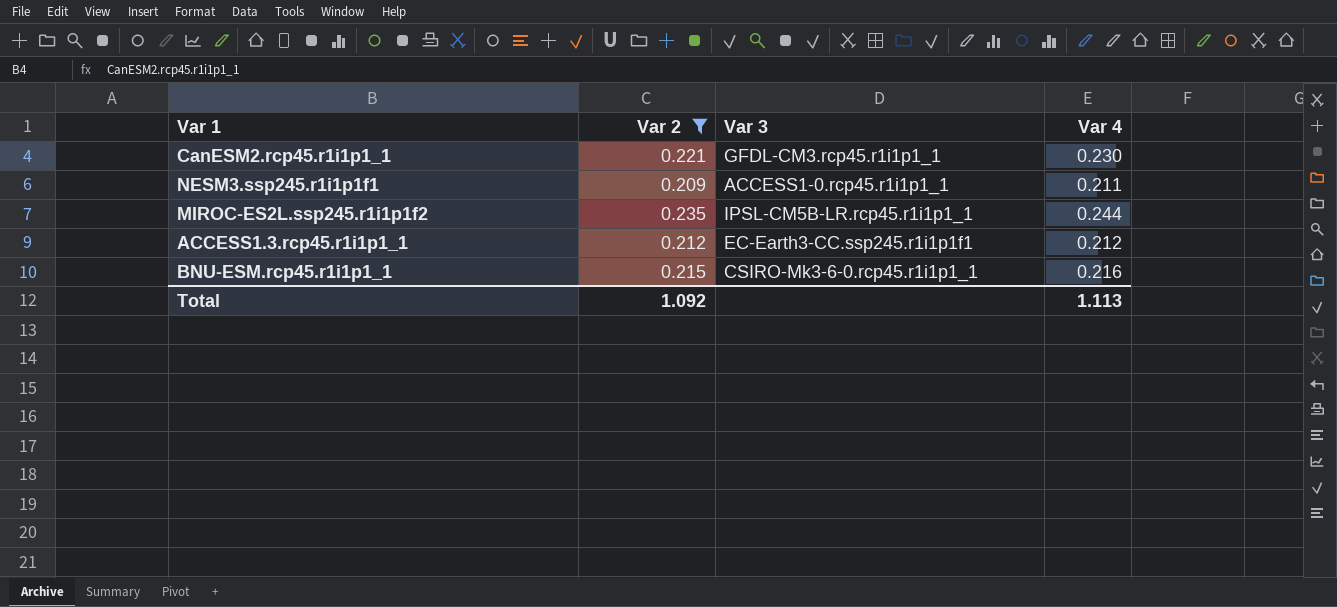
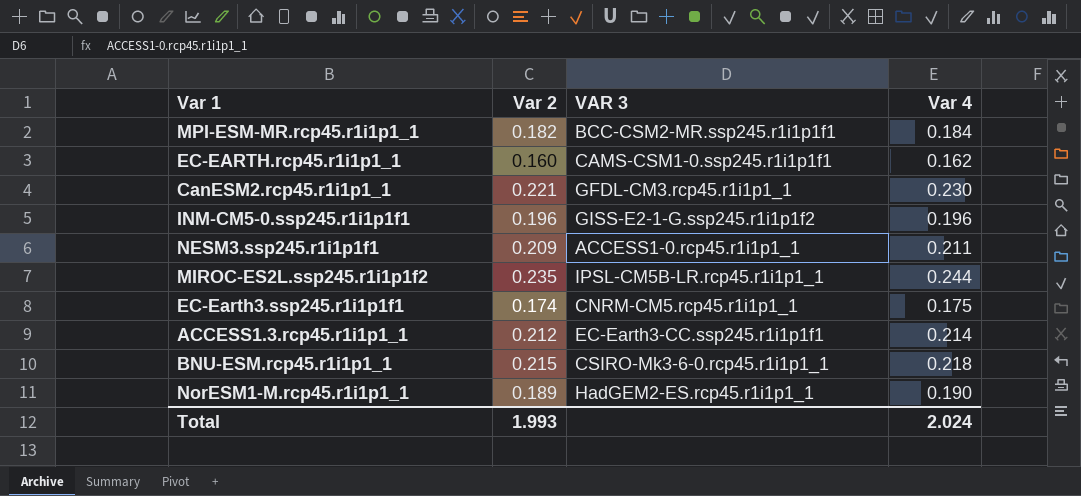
filter: Var 2 >= 0.209 -> none
column name: Var 3 -> VAR 3
ACCESS1.3.rcp45.r1i1p1_1 | Var 4: 0.212 -> 0.214
BNU-ESM.rcp45.r1i1p1_1 | Var 4: 0.216 -> 0.218
Total | Var 2: 1.092 -> 1.993
Total | Var 4: 1.113 -> 2.024

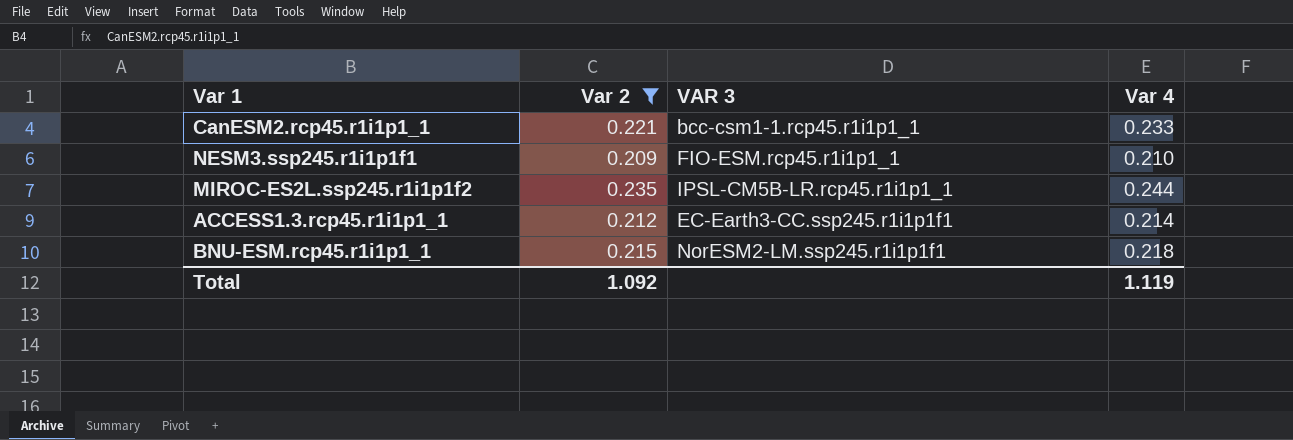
filter: none -> Var 2 >= 0.209
CanESM2.rcp45.r1i1p1_1 | VAR 3: GFDL-CM3.rcp45.r1i1p1_1 -> bcc-csm1-1.rcp45.r1i1p1_1
CanESM2.rcp45.r1i1p1_1 | Var 4: 0.230 -> 0.233
NESM3.ssp245.r1i1p1f1 | VAR 3: ACCESS1-0.rcp45.r1i1p1_1 -> FIO-ESM.rcp45.r1i1p1_1
NESM3.ssp245.r1i1p1f1 | Var 4: 0.211 -> 0.210
BNU-ESM.rcp45.r1i1p1_1 | VAR 3: CSIRO-Mk3-6-0.rcp45.r1i1p1_1 -> NorESM2-LM.ssp245.r1i1p1f1
Total | Var 2: 1.993 -> 1.092
Total | Var 4: 2.024 -> 1.119

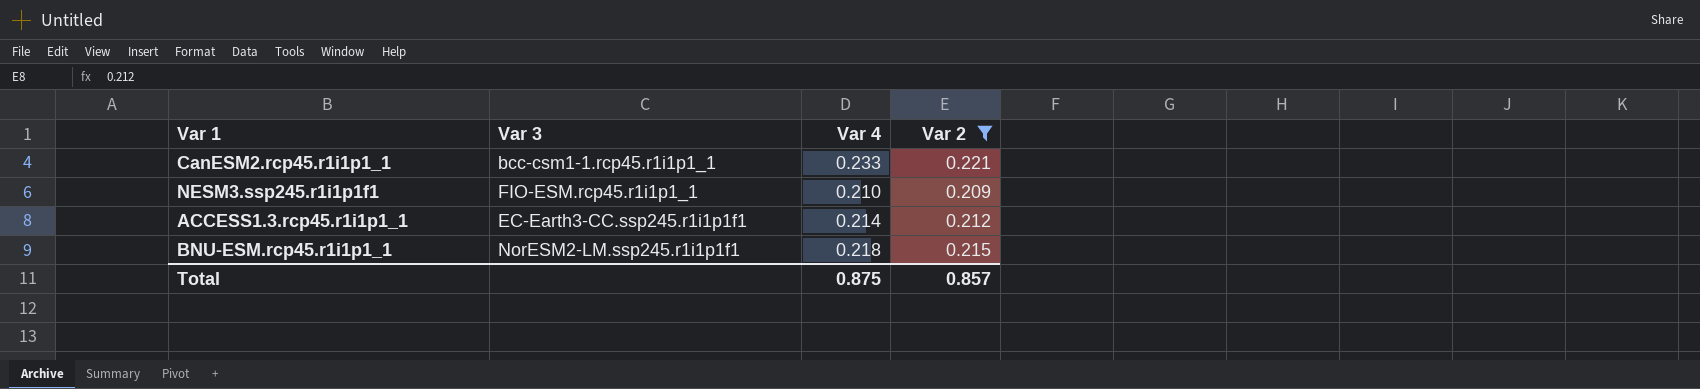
column name: VAR 3 -> Var 3
column Var 2 | position: 2 -> 4
row MIROC-ES2L.ssp245.r1i1p1f2: 0.235 | IPSL-CM5B-LR.rcp45.r1i1p1_1 | 0.244 -> none
Total | Var 4: 1.119 -> 0.875
Total | Var 2: 1.092 -> 0.857

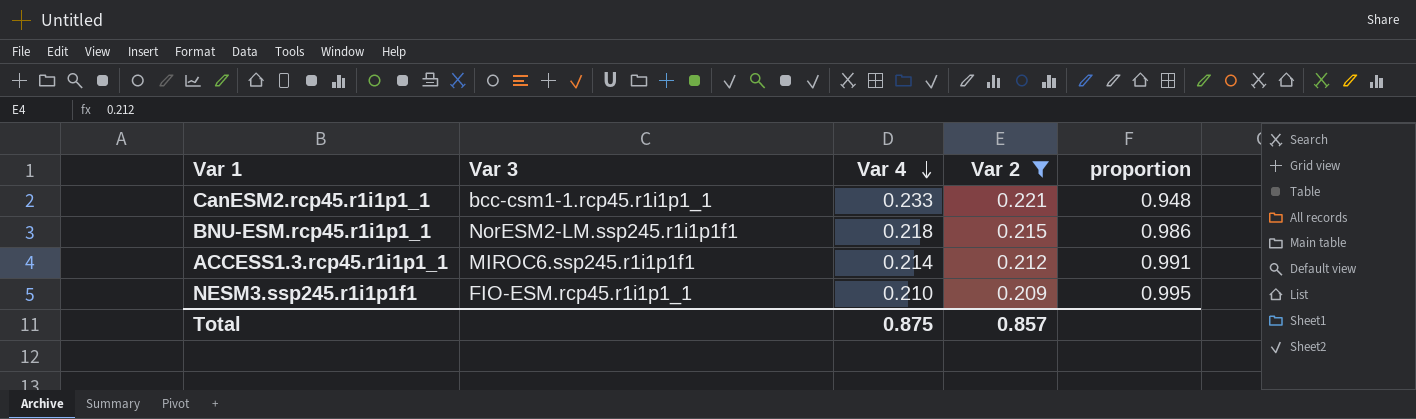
row order: none -> Var 4 descending
column proportion | formula: none -> [Var 2] / [Var 4]
ACCESS1.3.rcp45.r1i1p1_1 | Var 3: EC-Earth3-CC.ssp245.r1i1p1f1 -> MIROC6.ssp245.r1i1p1f1

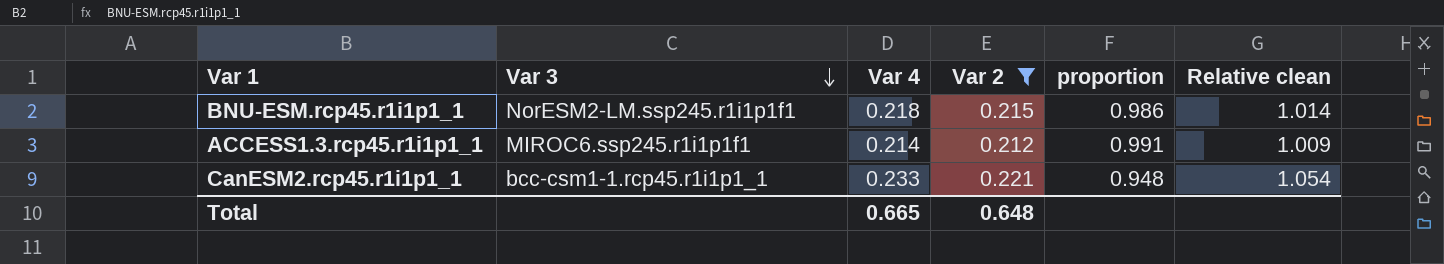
row order: Var 4 descending -> Var 3 descending
column Relative clean | formula: none -> [Var 4] / [Var 2]
row NESM3.ssp245.r1i1p1f1: FIO-ESM.rcp45.r1i1p1_1 | 0.210 | 0.209 | 0.995 -> none
Total | Var 4: 0.875 -> 0.665
Total | Var 2: 0.857 -> 0.648

